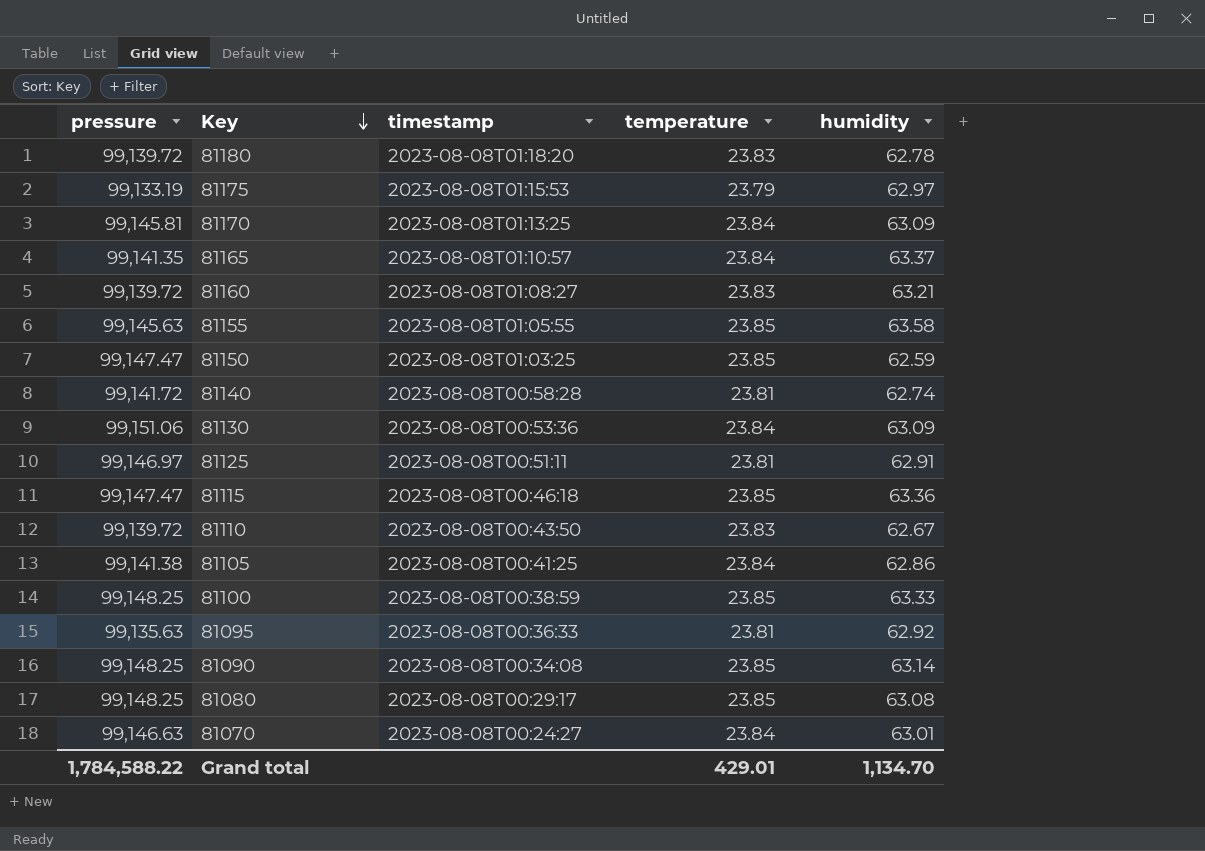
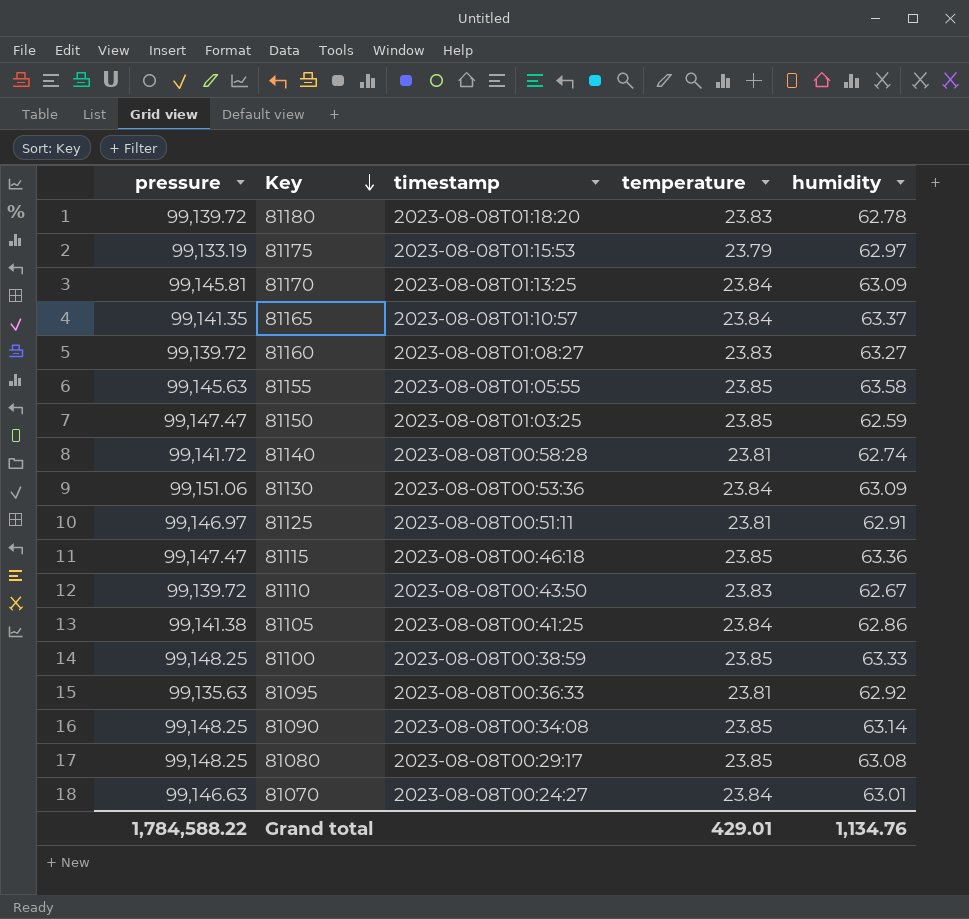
81160 | humidity: 63.21 -> 63.27
Grand total | humidity: 1,134.70 -> 1,134.76

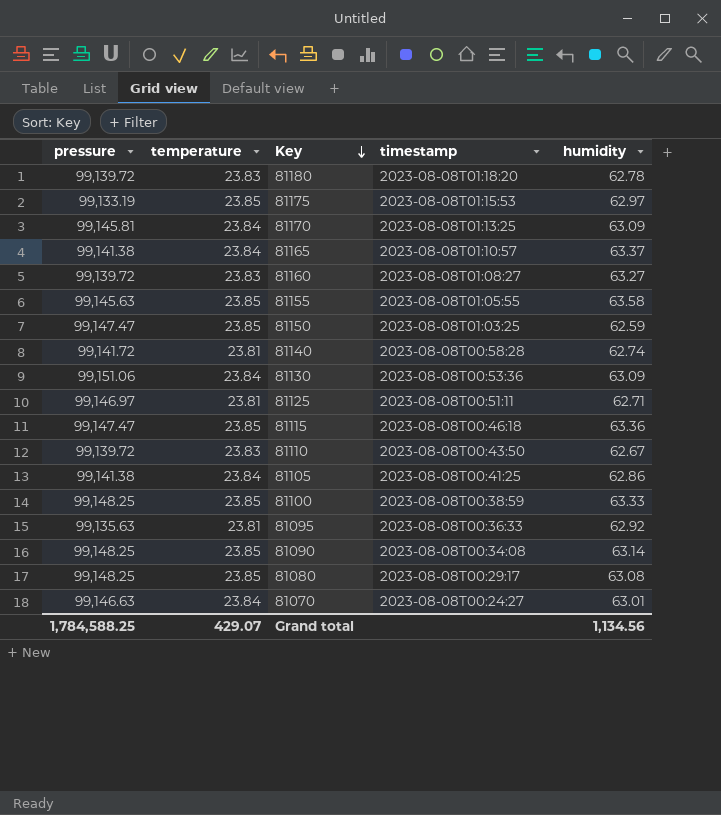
column temperature | position: 4 -> 2
81175 | temperature: 23.79 -> 23.85
81165 | pressure: 99,141.35 -> 99,141.38
81125 | humidity: 62.91 -> 62.71
Grand total | pressure: 1,784,588.22 -> 1,784,588.25
Grand total | temperature: 429.01 -> 429.07
Grand total | humidity: 1,134.76 -> 1,134.56

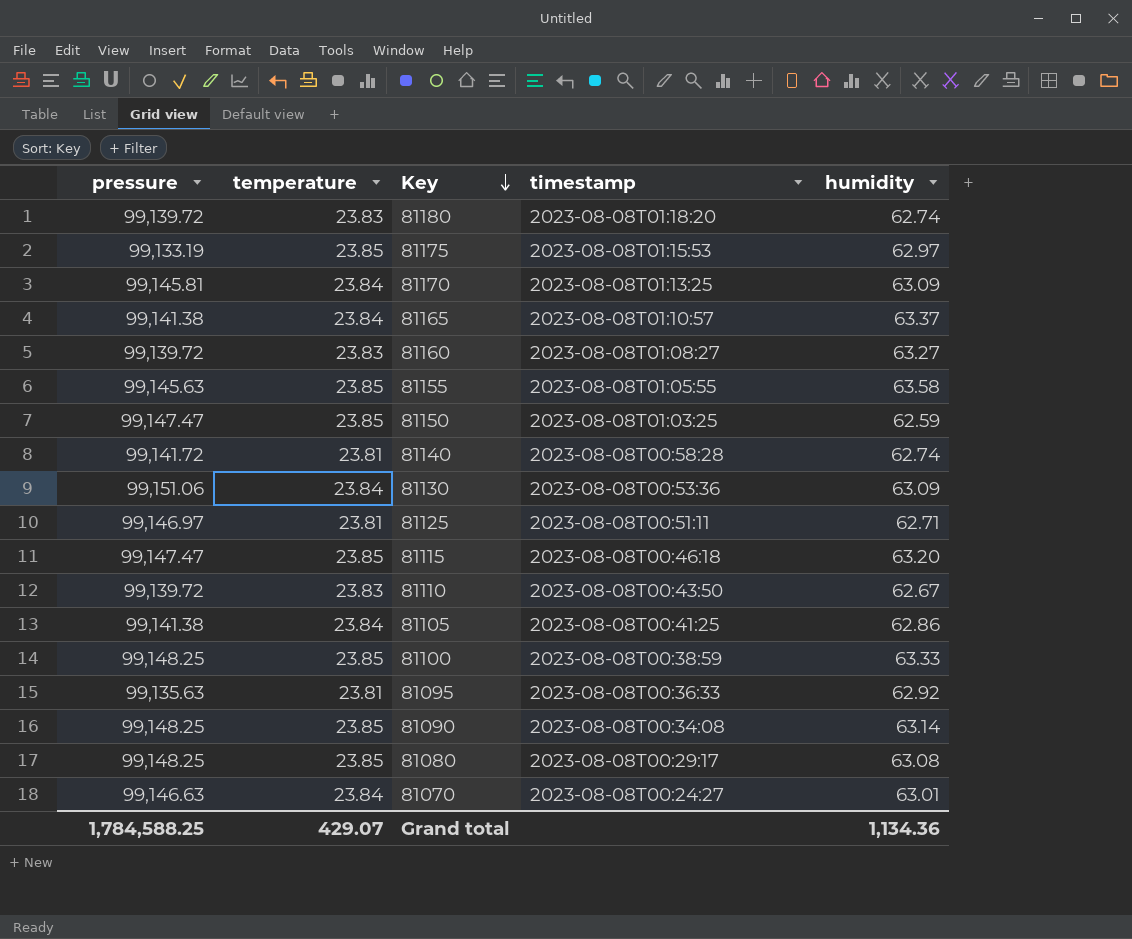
81180 | humidity: 62.78 -> 62.74
81115 | humidity: 63.36 -> 63.20
Grand total | humidity: 1,134.56 -> 1,134.36

